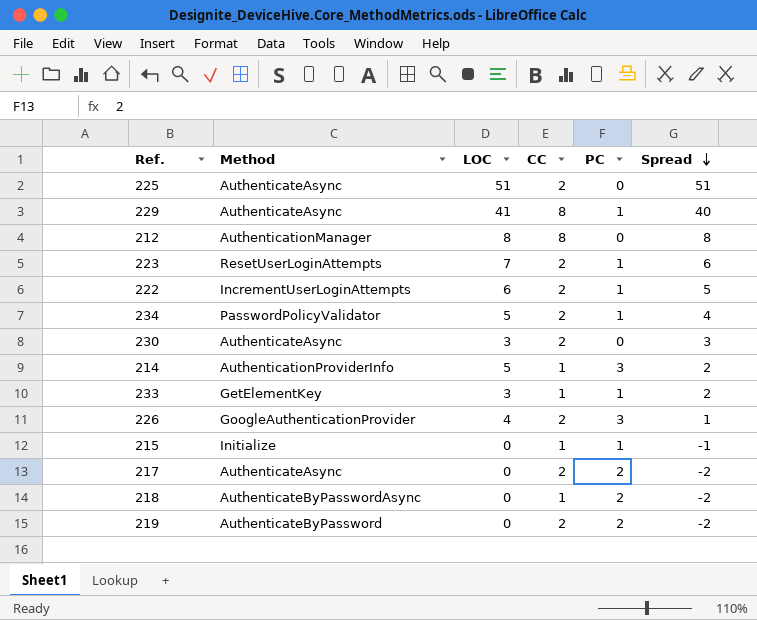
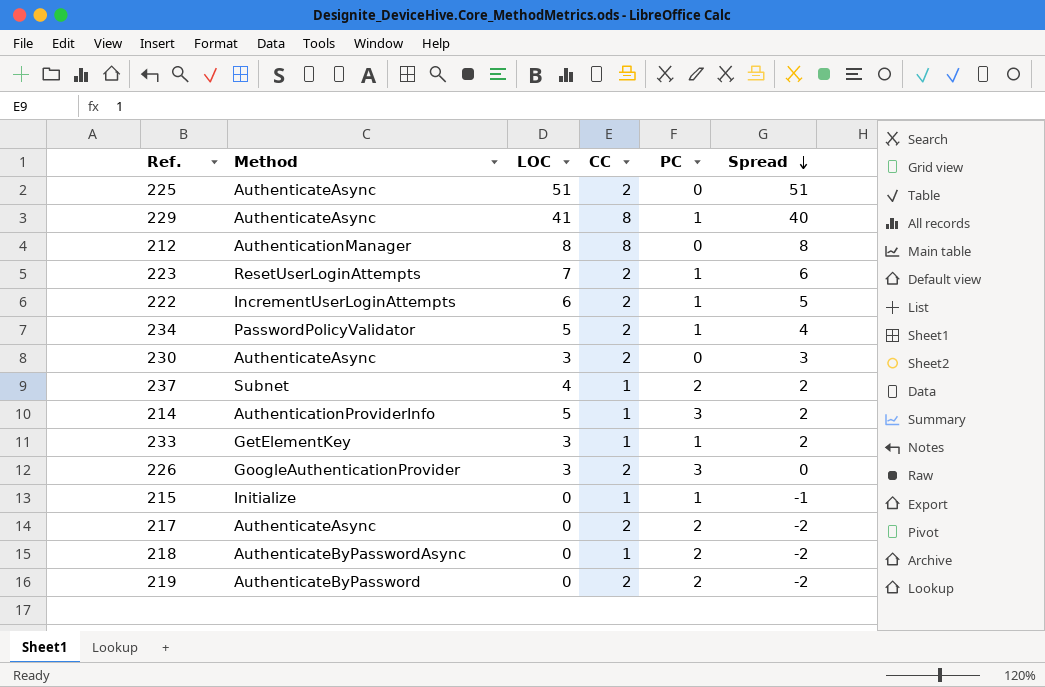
row 237: none -> Subnet | 4 | 1 | 2 | 2
226 | LOC: 4 -> 3
226 | Spread: 1 -> 0

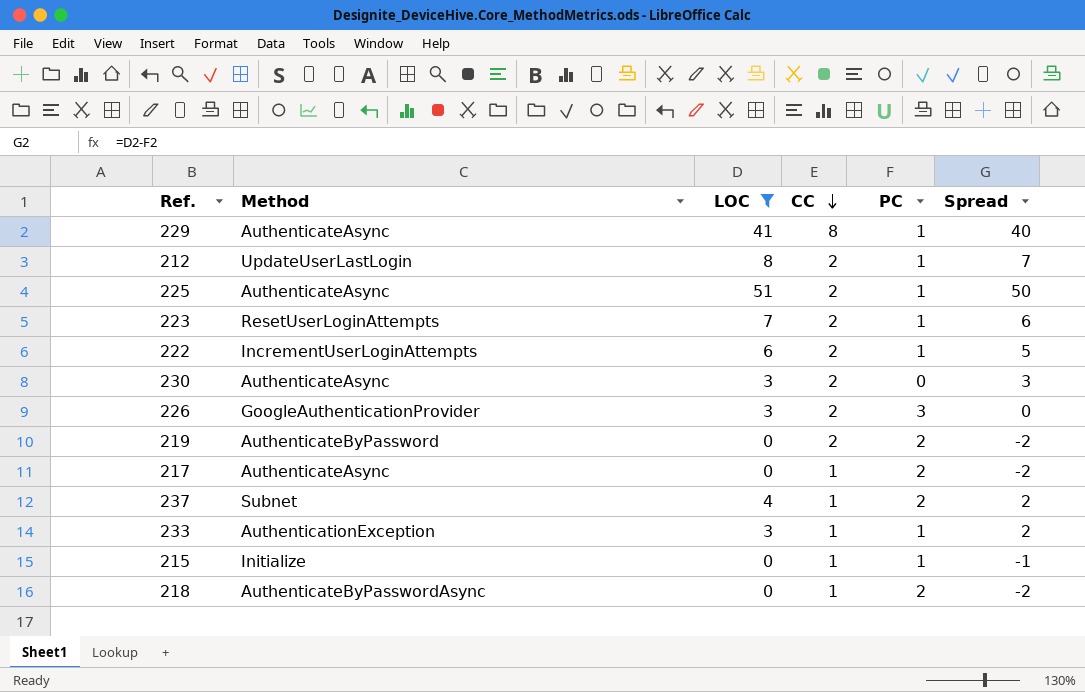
filter: none -> LOC != 5
row order: Spread descending -> CC descending
212 | Method: AuthenticationManager -> UpdateUserLastLogin
212 | CC: 8 -> 2
212 | PC: 0 -> 1
212 | Spread: 8 -> 7
225 | PC: 0 -> 1
225 | Spread: 51 -> 50
217 | CC: 2 -> 1
233 | Method: GetElementKey -> AuthenticationException

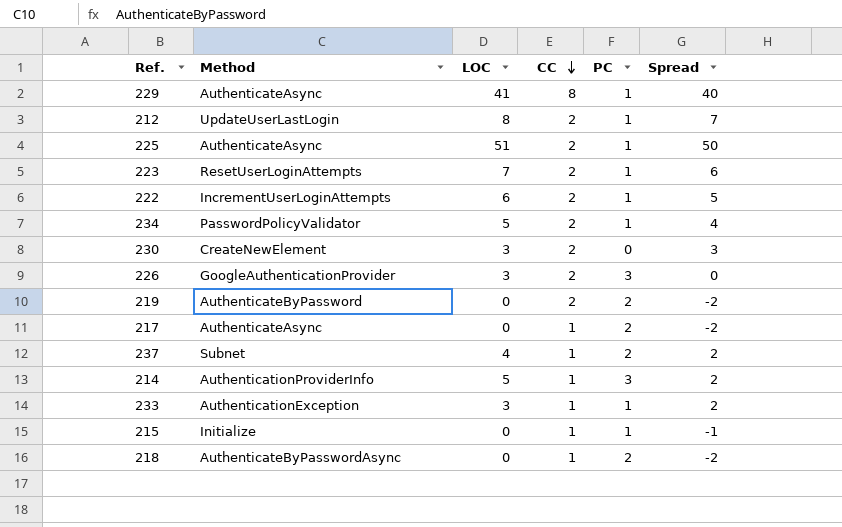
filter: LOC != 5 -> none
230 | Method: AuthenticateAsync -> CreateNewElement

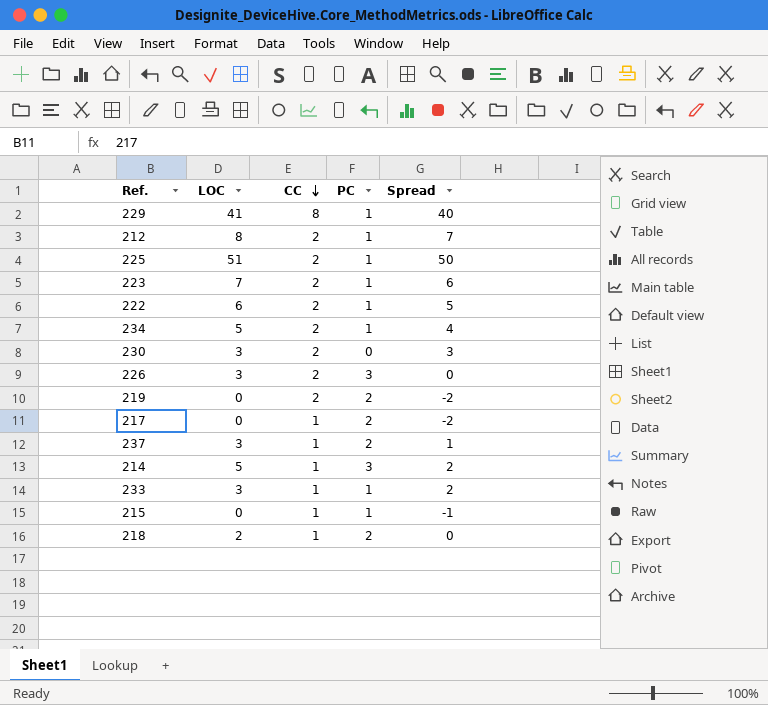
column Method | position: 2 -> none
237 | LOC: 4 -> 3
237 | Spread: 2 -> 1
218 | LOC: 0 -> 2
218 | Spread: -2 -> 0

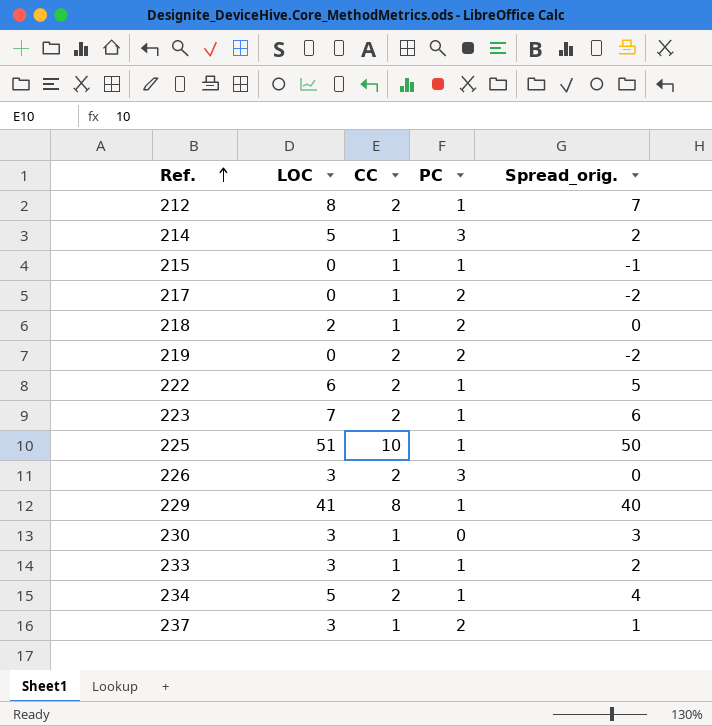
row order: CC descending -> Ref. ascending
column name: Spread -> Spread_orig.
225 | CC: 2 -> 10
230 | CC: 2 -> 1

